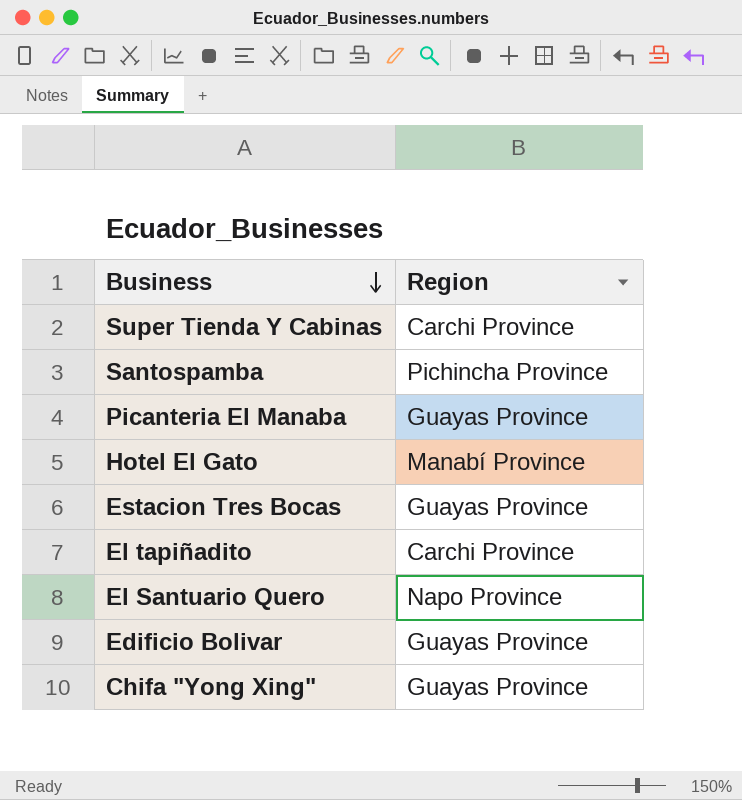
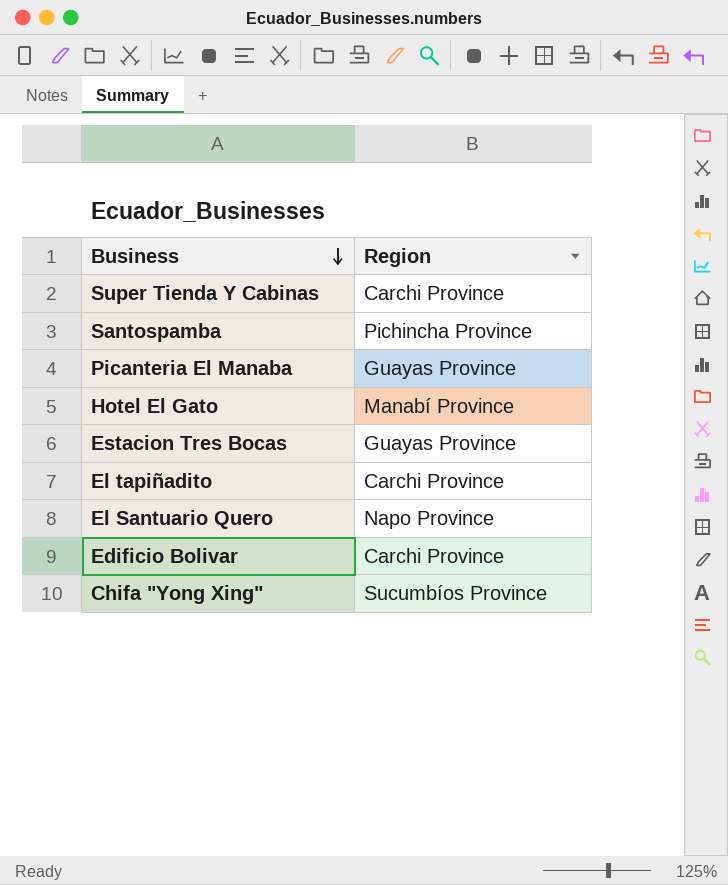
Edificio Bolivar | Region: Guayas Province -> Carchi Province
Chifa "Yong Xing" | Region: Guayas Province -> Sucumbíos Province

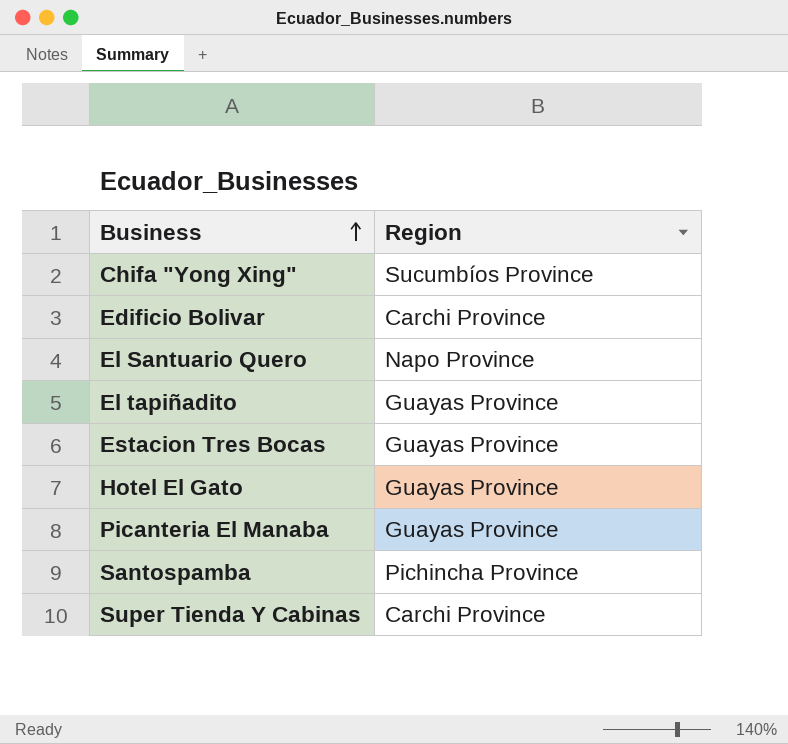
row order: Business descending -> Business ascending
El tapiñadito | Region: Carchi Province -> Guayas Province
Hotel El Gato | Region: Manabí Province -> Guayas Province

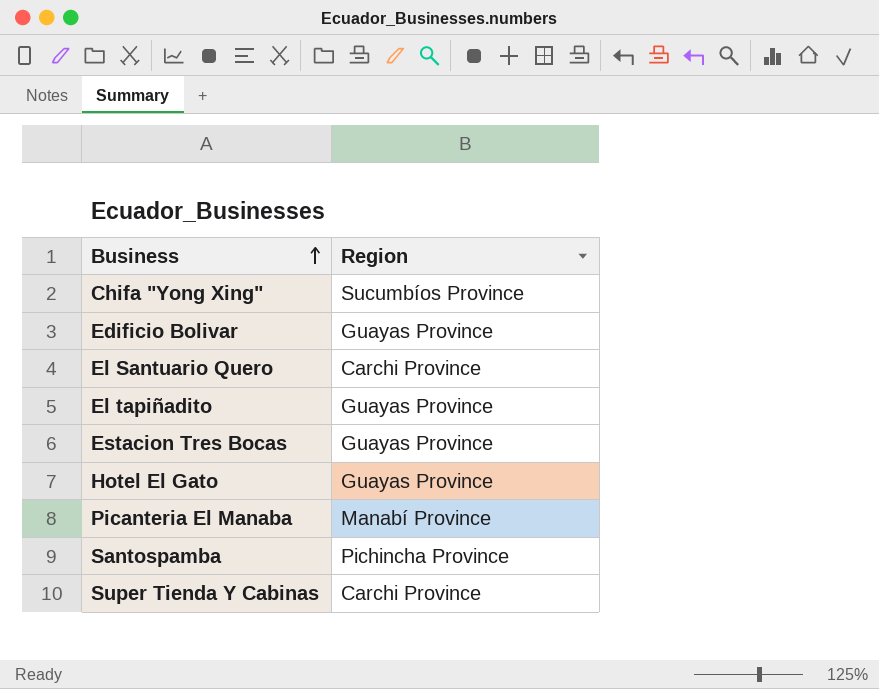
Edificio Bolivar | Region: Carchi Province -> Guayas Province
El Santuario Quero | Region: Napo Province -> Carchi Province
Picanteria El Manaba | Region: Guayas Province -> Manabí Province

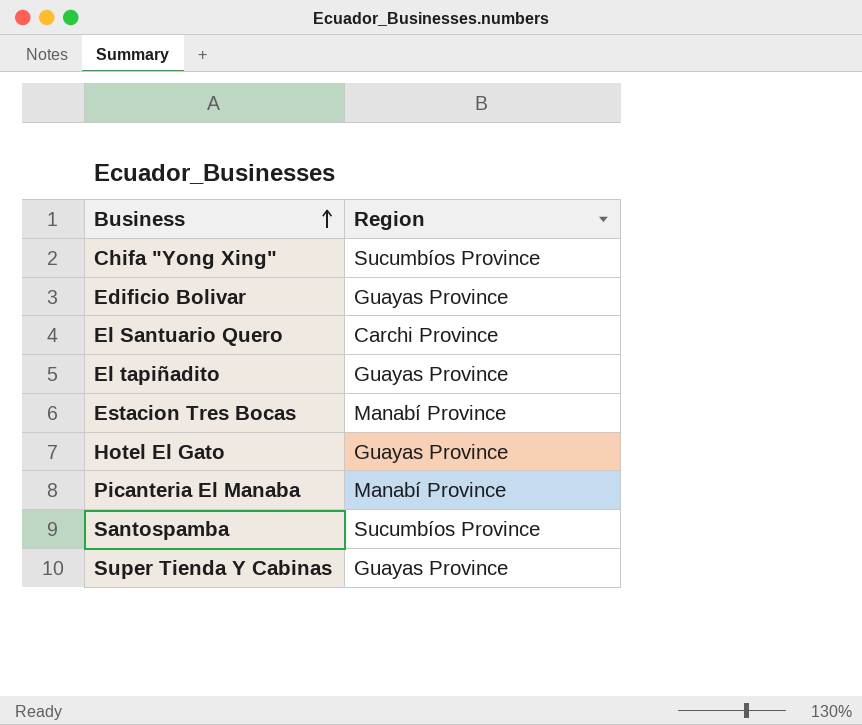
Estacion Tres Bocas | Region: Guayas Province -> Manabí Province
Santospamba | Region: Pichincha Province -> Sucumbíos Province
Super Tienda Y Cabinas | Region: Carchi Province -> Guayas Province

